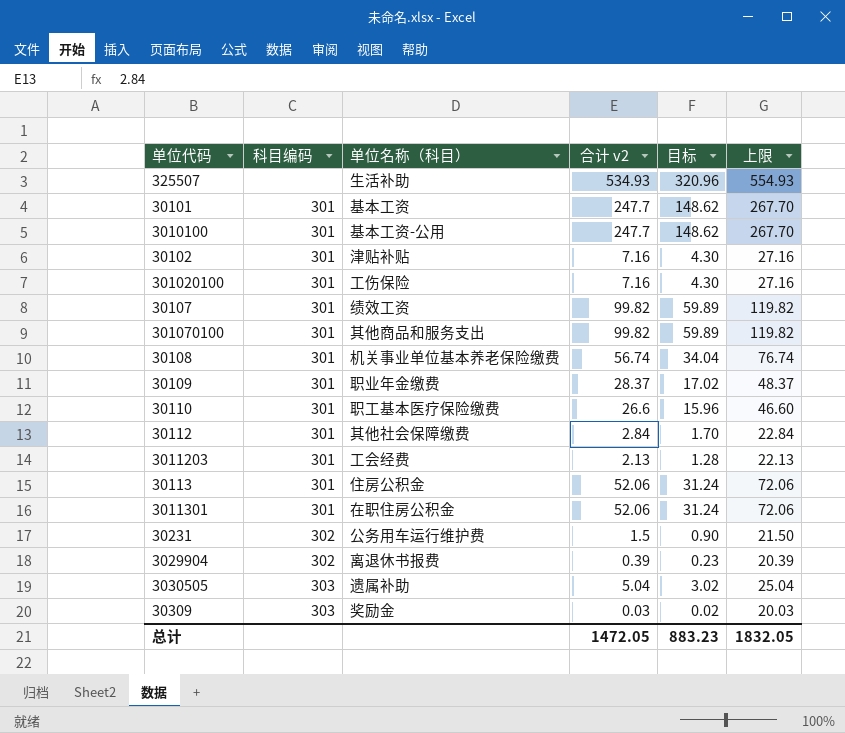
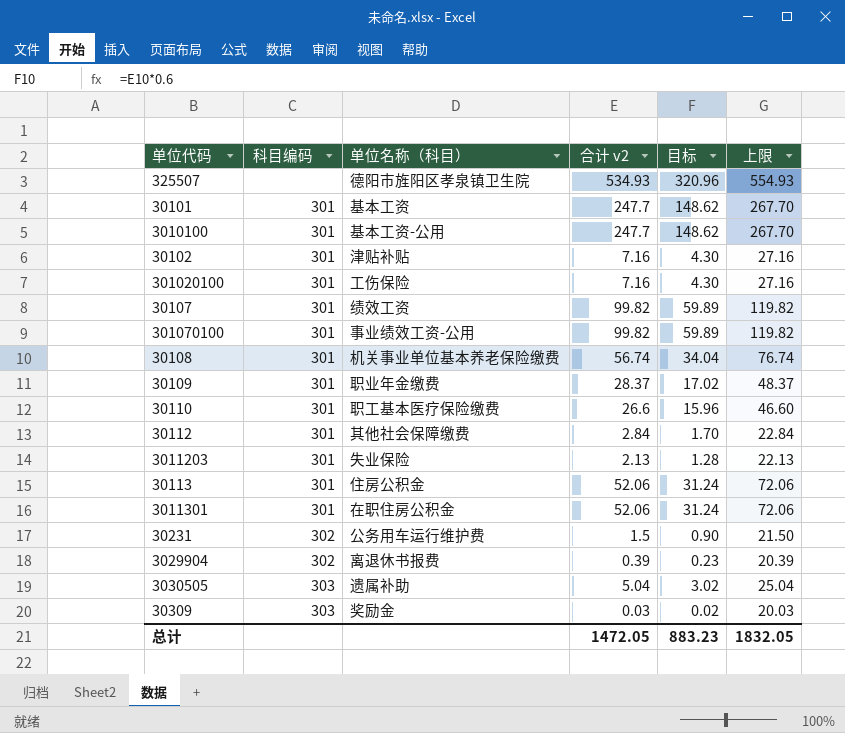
325507 | 单位名称（科目）: 生活补助 -> 德阳市旌阳区孝泉镇卫生院
301070100 | 单位名称（科目）: 其他商品和服务支出 -> 事业绩效工资-公用
3011203 | 单位名称（科目）: 工会经费 -> 失业保险

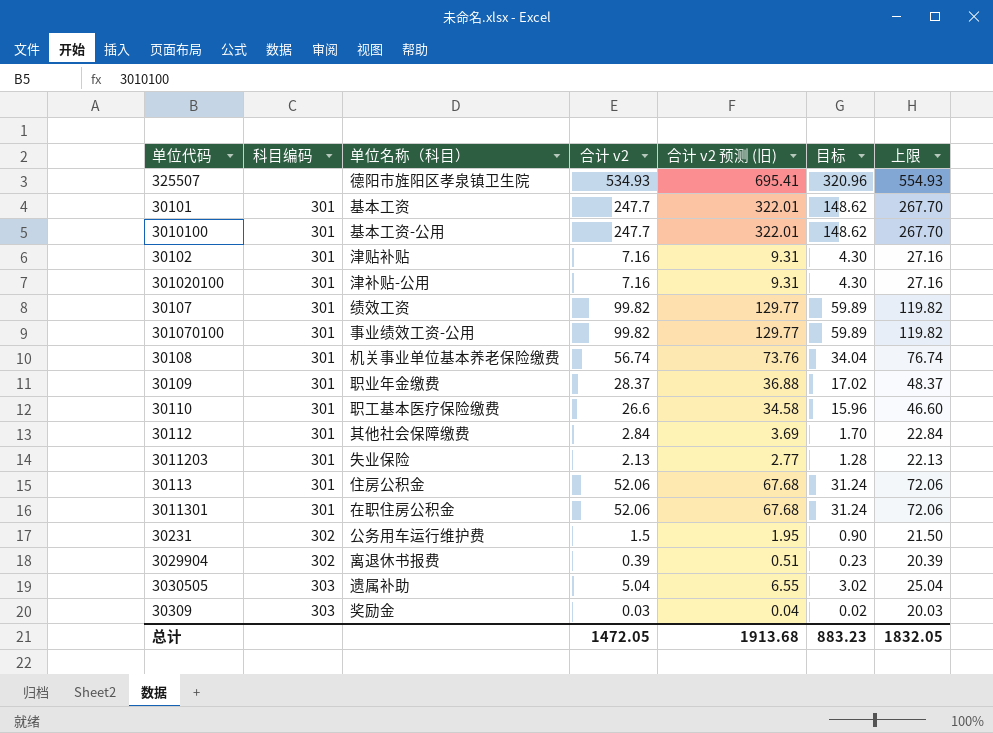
column 合计 v2 预测 (旧) | formula: none -> [合计 v2] * 1.3
301020100 | 单位名称（科目）: 工伤保险 -> 津补贴-公用

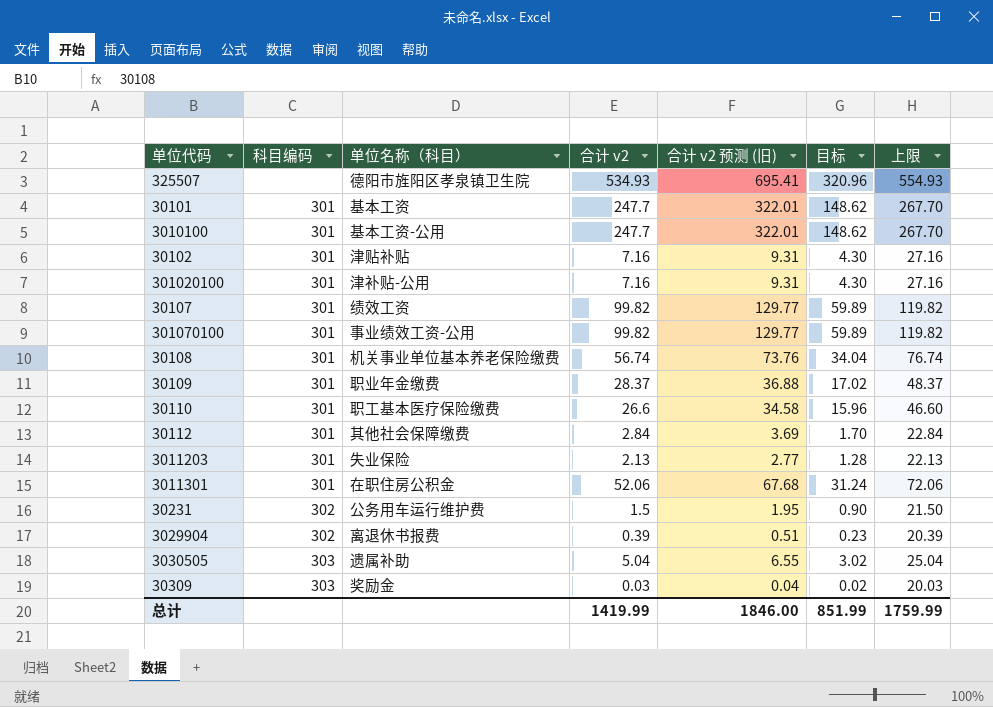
row 30113: 301 | 住房公积金 | 52.06 | 67.68 | 31.24 | 72.06 -> none
总计 | 合计 v2: 1472.05 -> 1419.99
总计 | 合计 v2 预测 (旧): 1913.68 -> 1846.00
总计 | 目标: 883.23 -> 851.99
总计 | 上限: 1832.05 -> 1759.99

